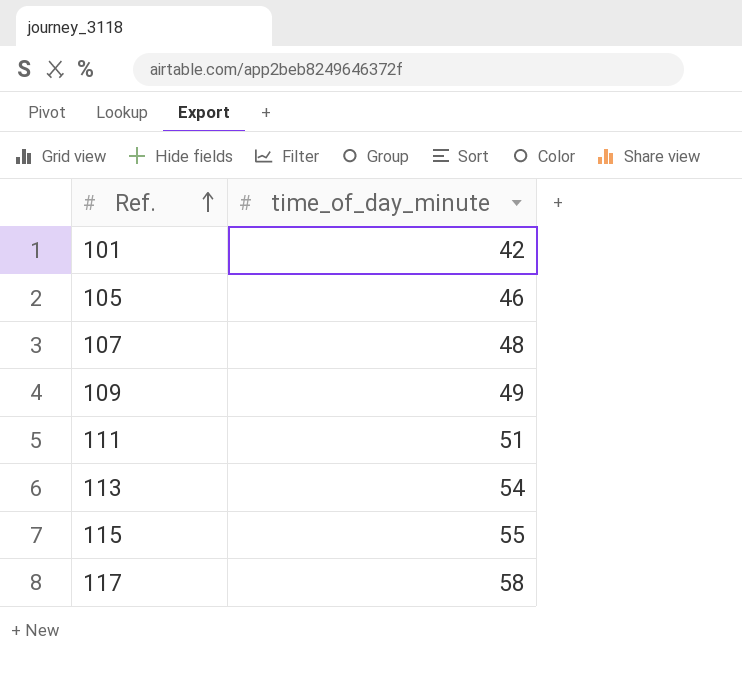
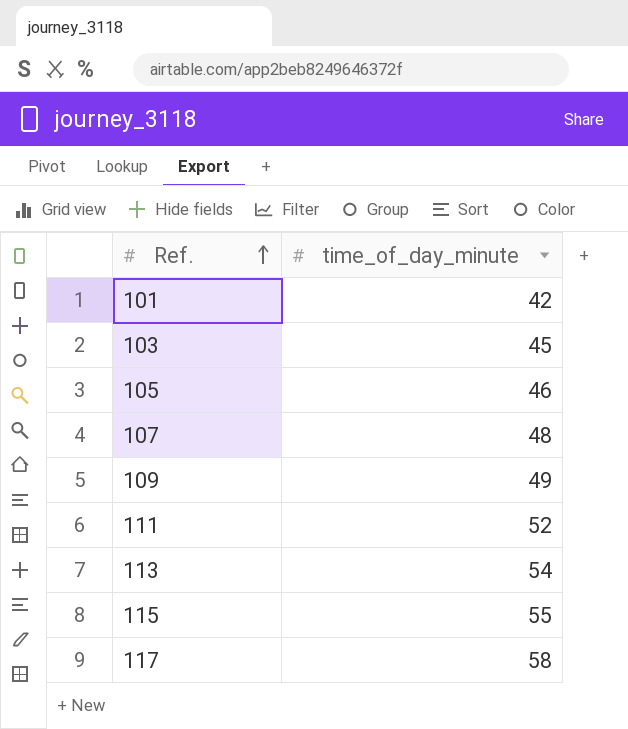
row 103: none -> 45
111 | time_of_day_minute: 51 -> 52

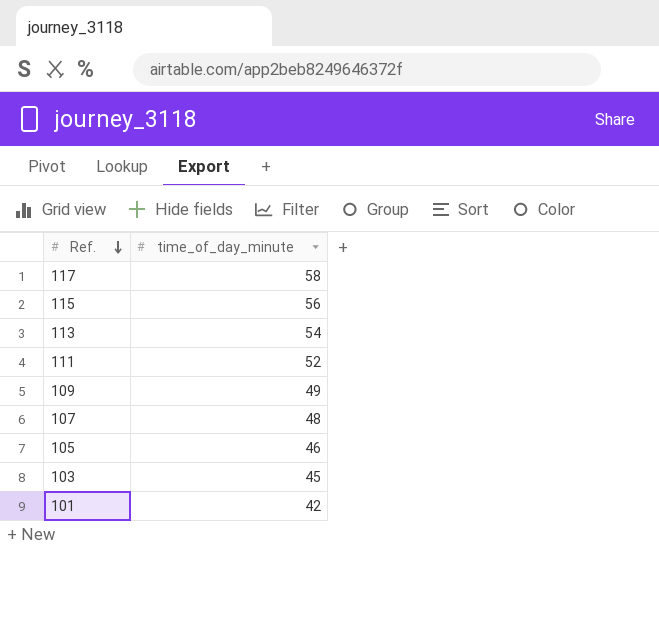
row order: Ref. ascending -> Ref. descending
115 | time_of_day_minute: 55 -> 56

